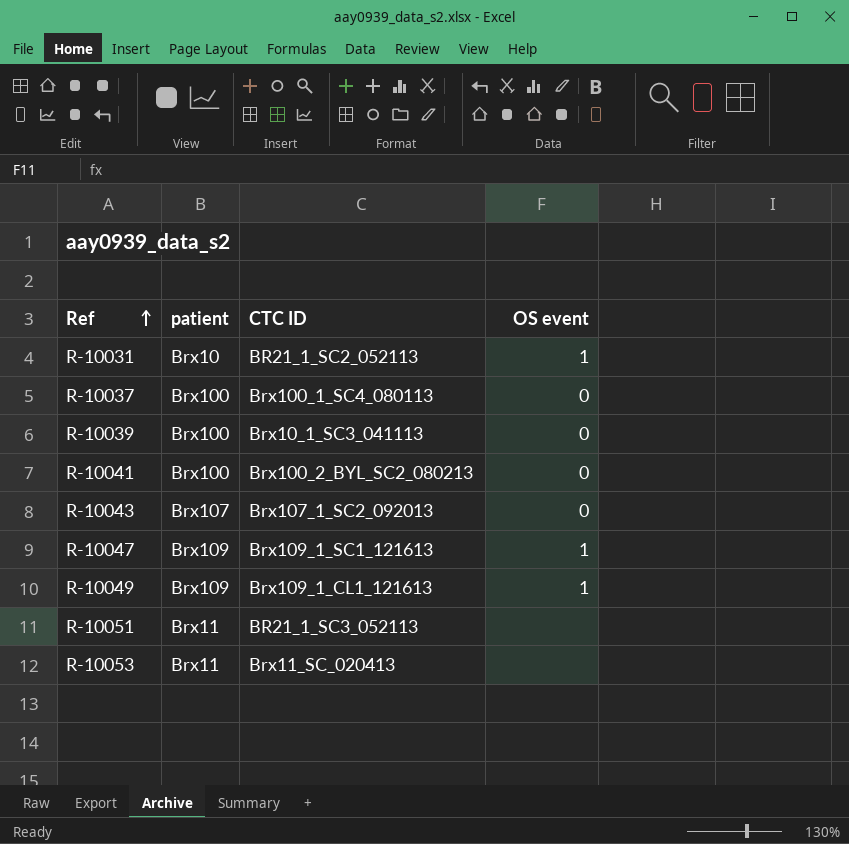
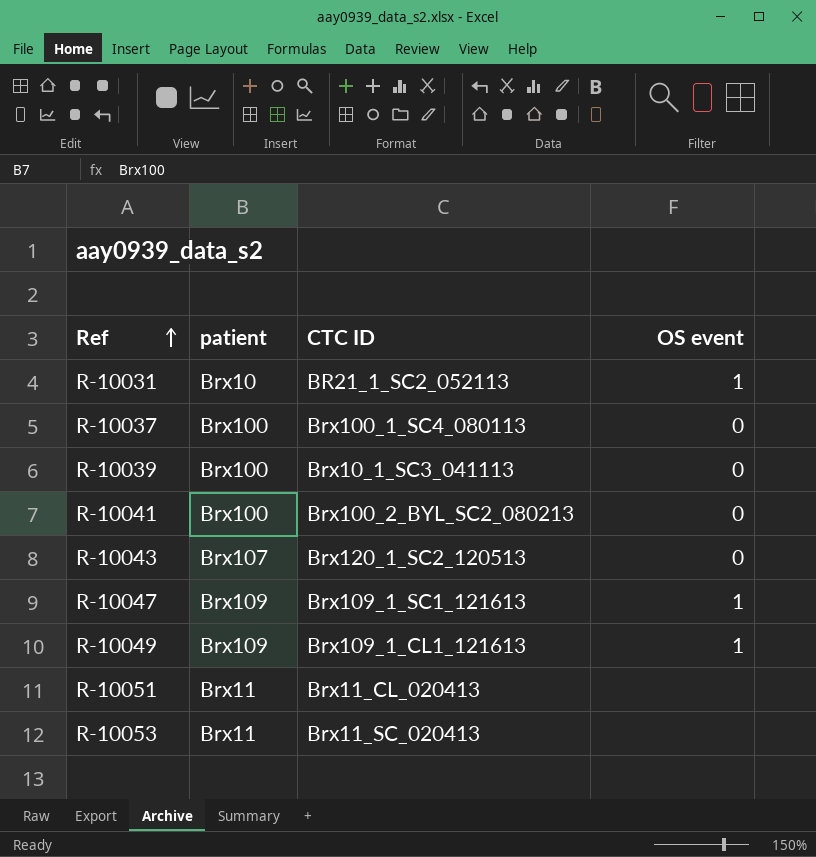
R-10043 | CTC ID: Brx107_1_SC2_092013 -> Brx120_1_SC2_120513
R-10051 | CTC ID: BR21_1_SC3_052113 -> Brx11_CL_020413

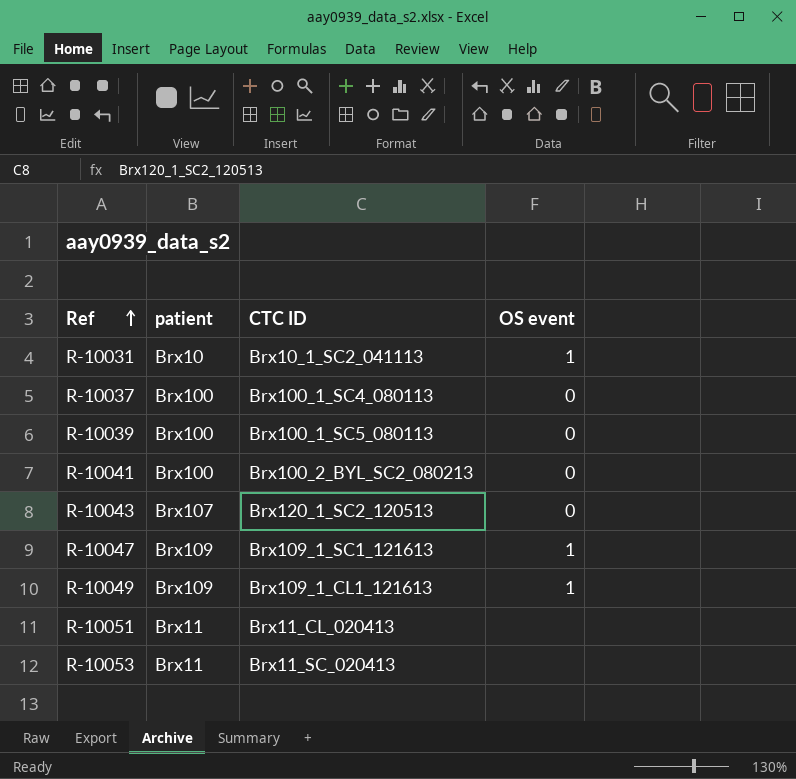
R-10031 | CTC ID: BR21_1_SC2_052113 -> Brx10_1_SC2_041113
R-10039 | CTC ID: Brx10_1_SC3_041113 -> Brx100_1_SC5_080113

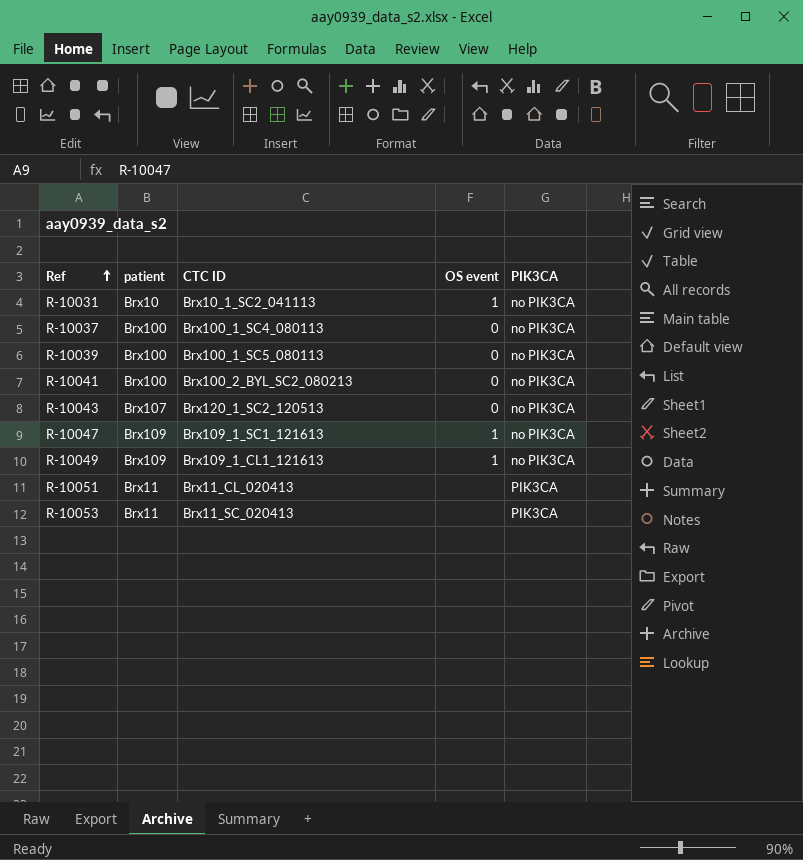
column PIK3CA | position: none -> 5

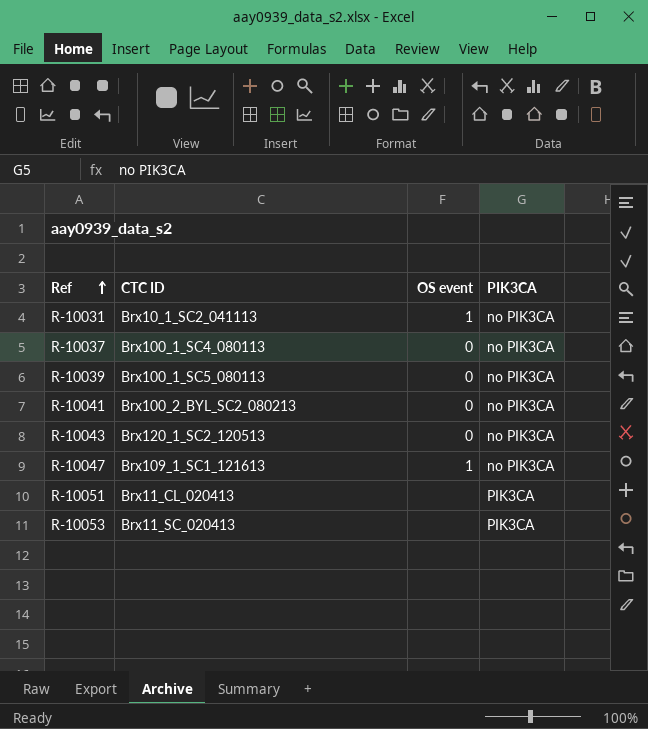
column patient | position: 2 -> none
row R-10049: Brx109 | Brx109_1_CL1_121613 | 1 | no PIK3CA -> none

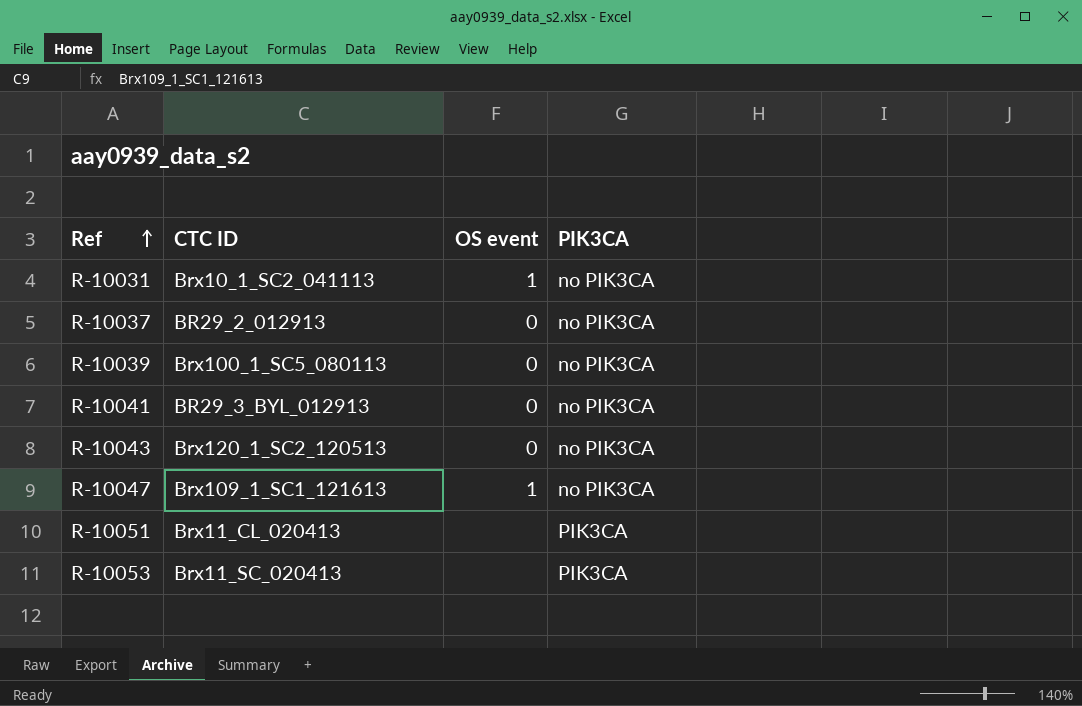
R-10037 | CTC ID: Brx100_1_SC4_080113 -> BR29_2_012913
R-10041 | CTC ID: Brx100_2_BYL_SC2_080213 -> BR29_3_BYL_012913

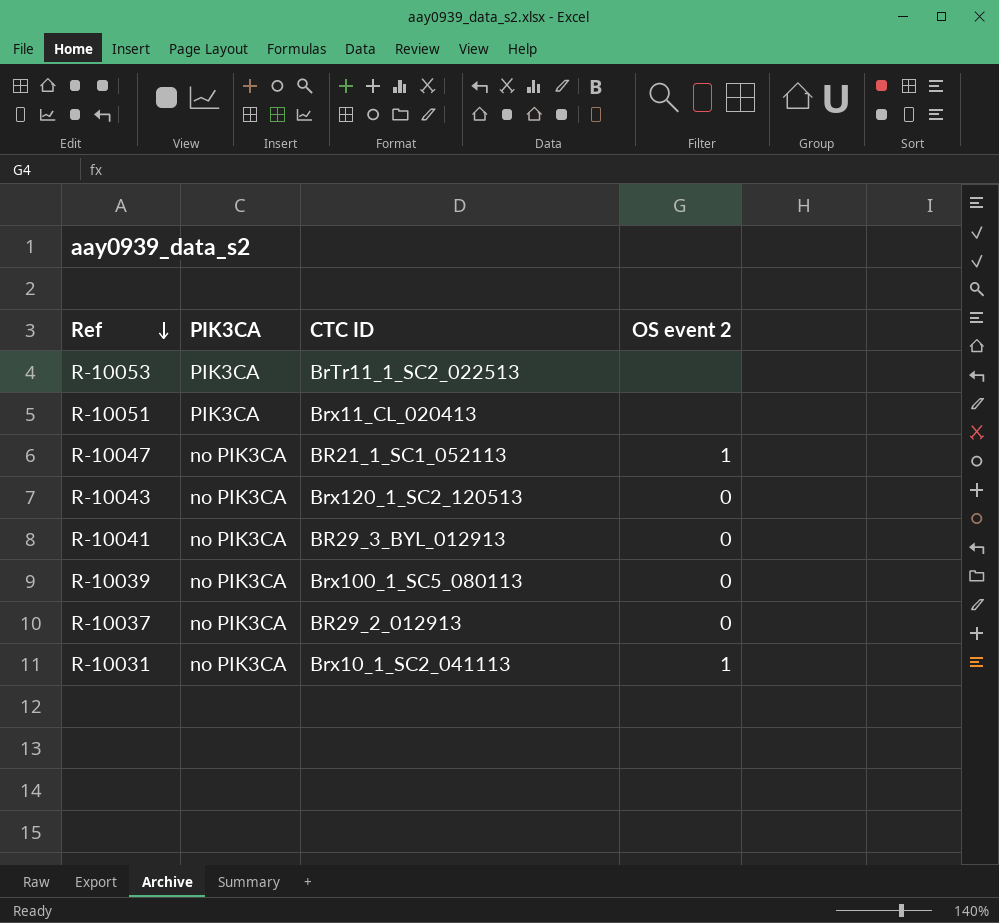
row order: Ref ascending -> Ref descending
column PIK3CA | position: 4 -> 2
column name: OS event -> OS event 2
R-10053 | CTC ID: Brx11_SC_020413 -> BrTr11_1_SC2_022513
R-10047 | CTC ID: Brx109_1_SC1_121613 -> BR21_1_SC1_052113

